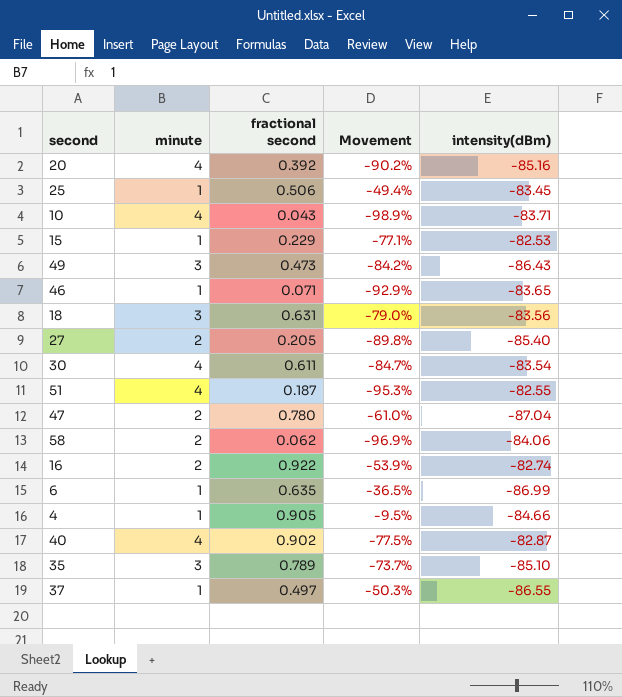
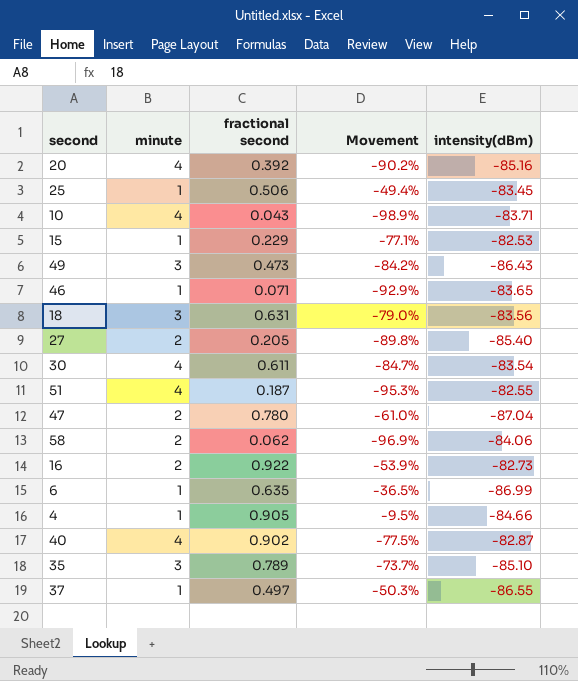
16 | intensity(dBm): -82.74 -> -82.73

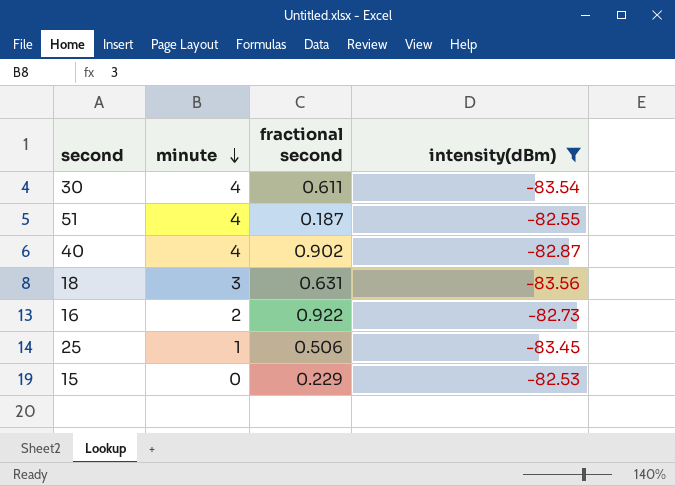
filter: none -> intensity(dBm) >= -83.56
row order: none -> minute descending
column Movement | formula: ([fractional second] - [minute]) / [minute] -> none
15 | minute: 1 -> 0

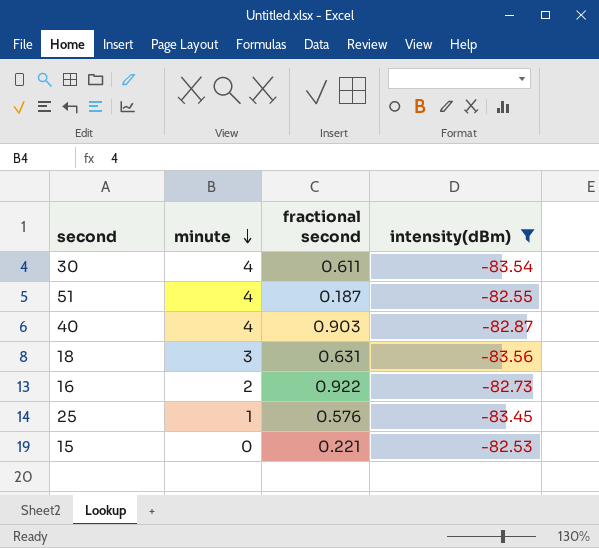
40 | fractional second: 0.902 -> 0.903
25 | fractional second: 0.506 -> 0.576
15 | fractional second: 0.229 -> 0.221

